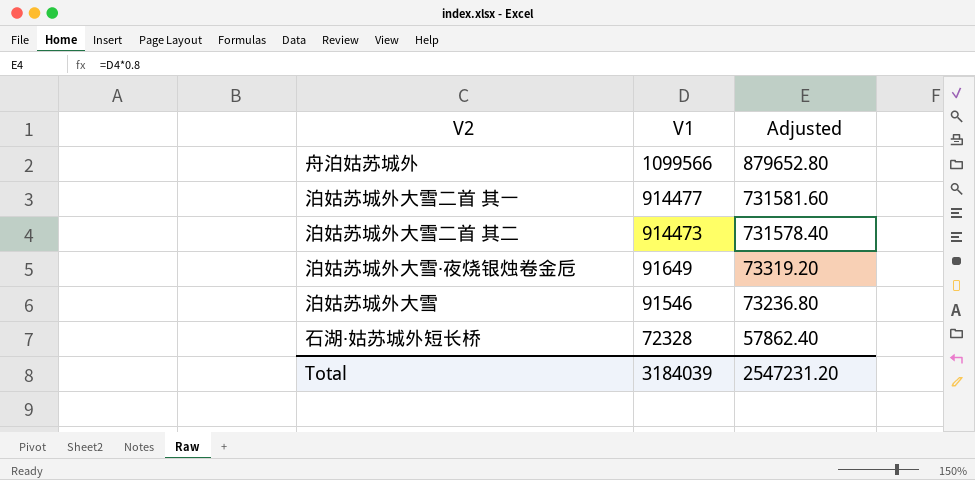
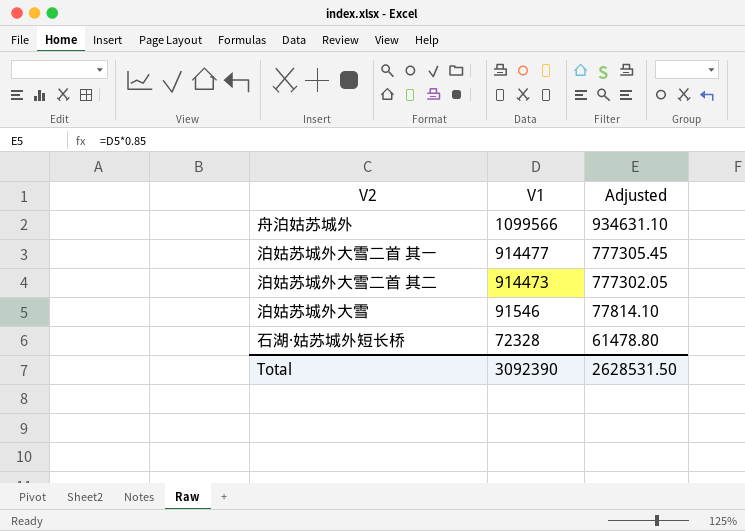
column Adjusted | formula: [V1] * 0.8 -> [V1] * 0.85
row 泊姑苏城外大雪·夜烧银烛卷金卮: 91649 | 73319.20 -> none
Total | V1: 3184039 -> 3092390
Total | Adjusted: 2547231.20 -> 2628531.50

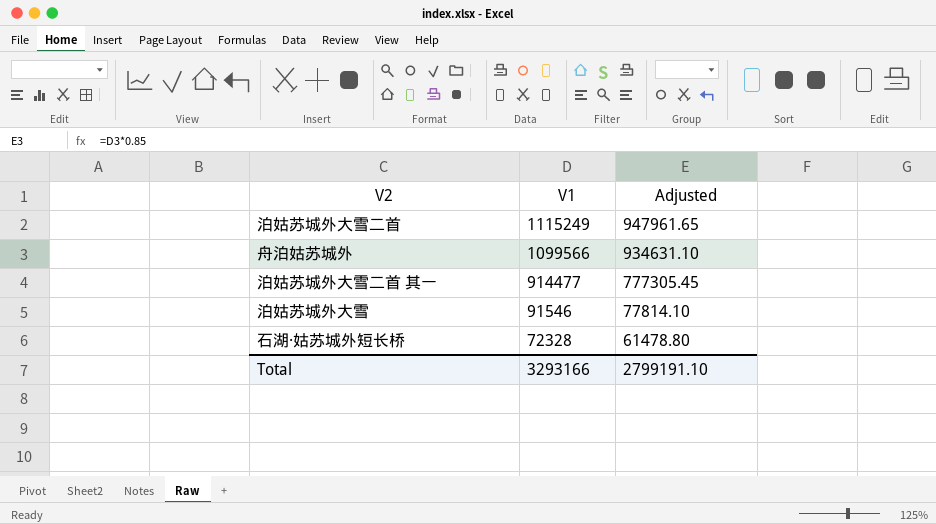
row 泊姑苏城外大雪二首 其二: 914473 | 777302.05 -> none
row 泊姑苏城外大雪二首: none -> 1115249 | 947961.65
Total | V1: 3092390 -> 3293166
Total | Adjusted: 2628531.50 -> 2799191.10

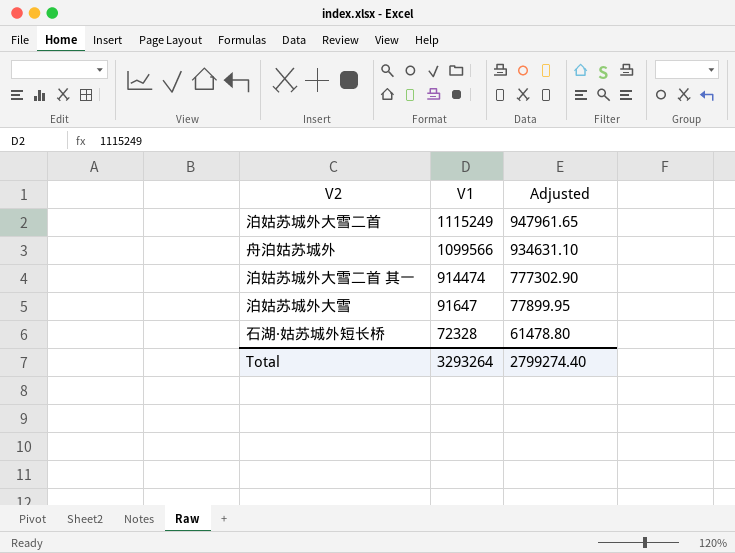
泊姑苏城外大雪二首 其一 | V1: 914477 -> 914474
泊姑苏城外大雪二首 其一 | Adjusted: 777305.45 -> 777302.90
泊姑苏城外大雪 | V1: 91546 -> 91647
泊姑苏城外大雪 | Adjusted: 77814.10 -> 77899.95
Total | V1: 3293166 -> 3293264
Total | Adjusted: 2799191.10 -> 2799274.40

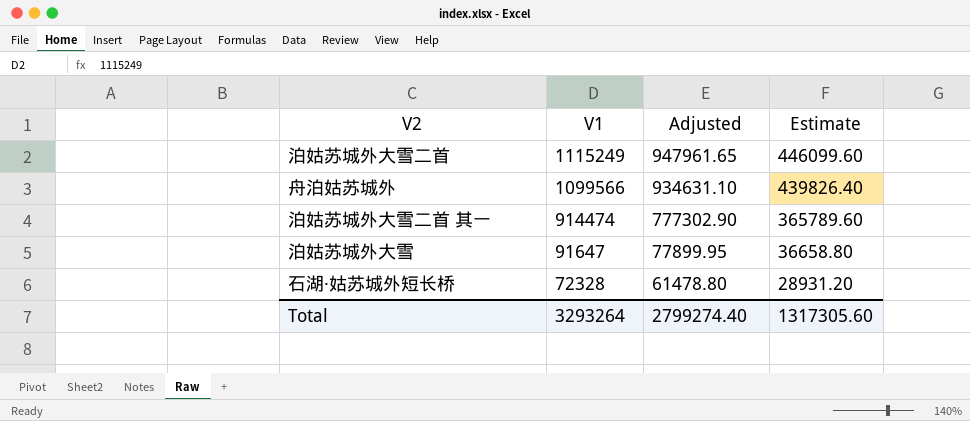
column Estimate | formula: none -> [V1] * 0.4

